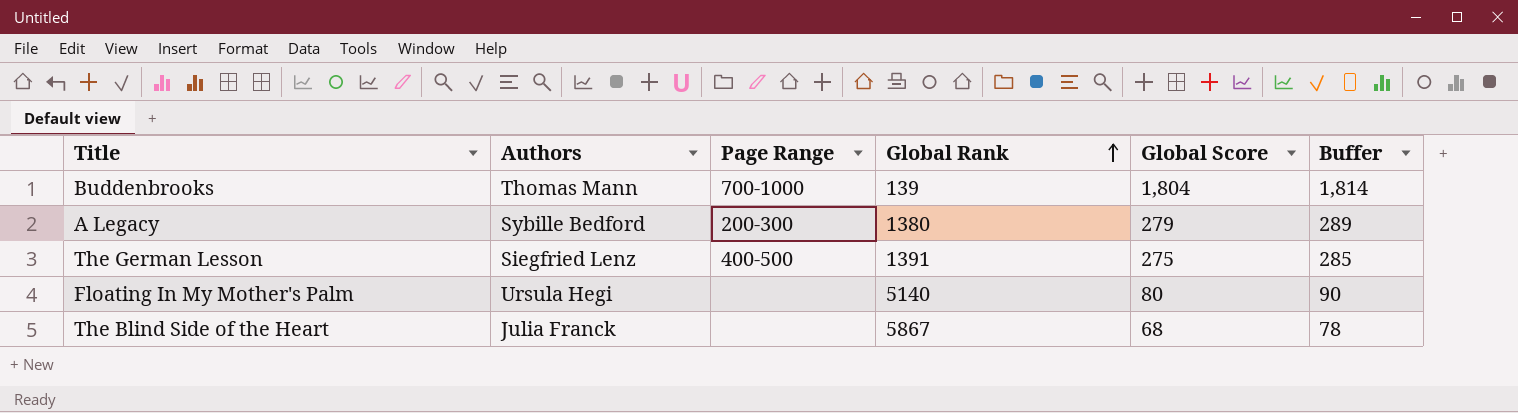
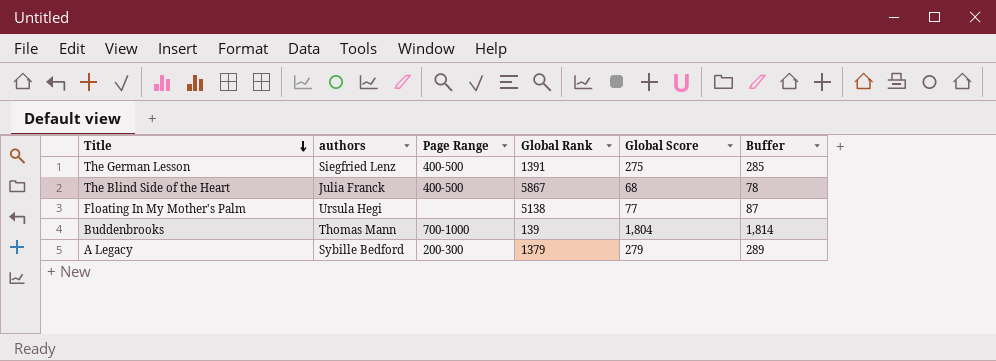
row order: Global Rank ascending -> Title descending
column name: Authors -> authors
The Blind Side of the Heart | Page Range: none -> 400-500
Floating In My Mother's Palm | Global Rank: 5140 -> 5138
Floating In My Mother's Palm | Global Score: 80 -> 77
Floating In My Mother's Palm | Buffer: 90 -> 87
A Legacy | Global Rank: 1380 -> 1379

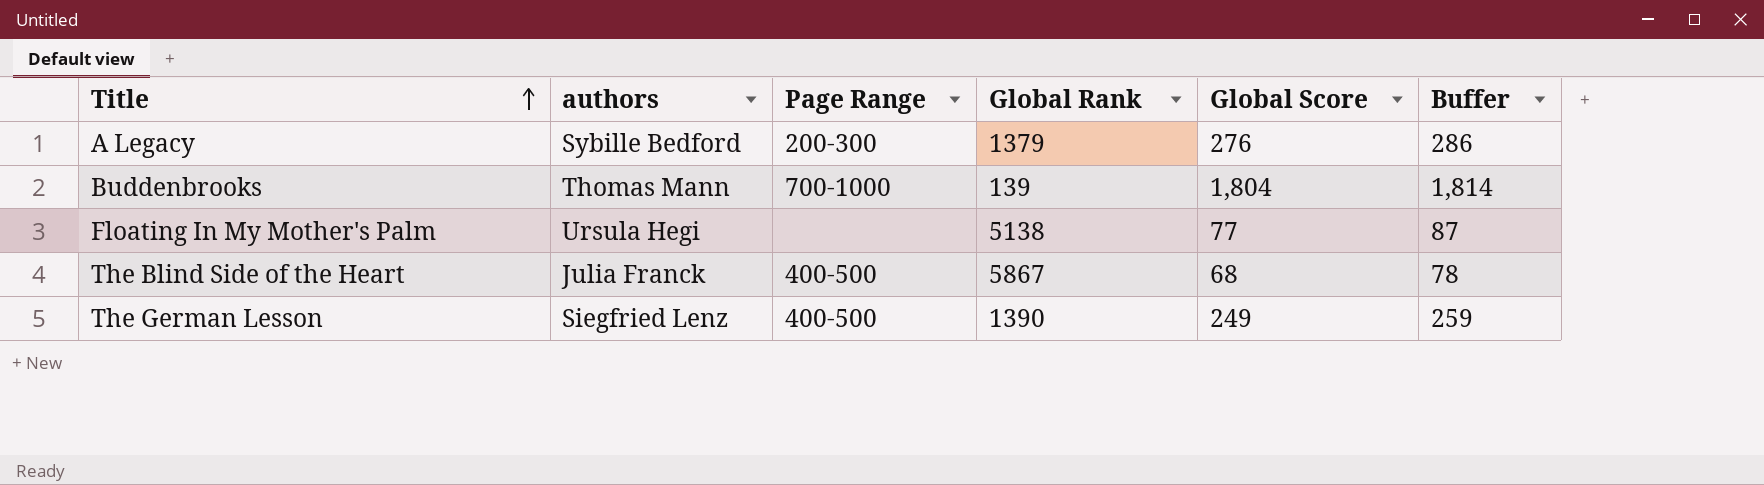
row order: Title descending -> Title ascending
A Legacy | Global Score: 279 -> 276
A Legacy | Buffer: 289 -> 286
The German Lesson | Global Rank: 1391 -> 1390
The German Lesson | Global Score: 275 -> 249
The German Lesson | Buffer: 285 -> 259

